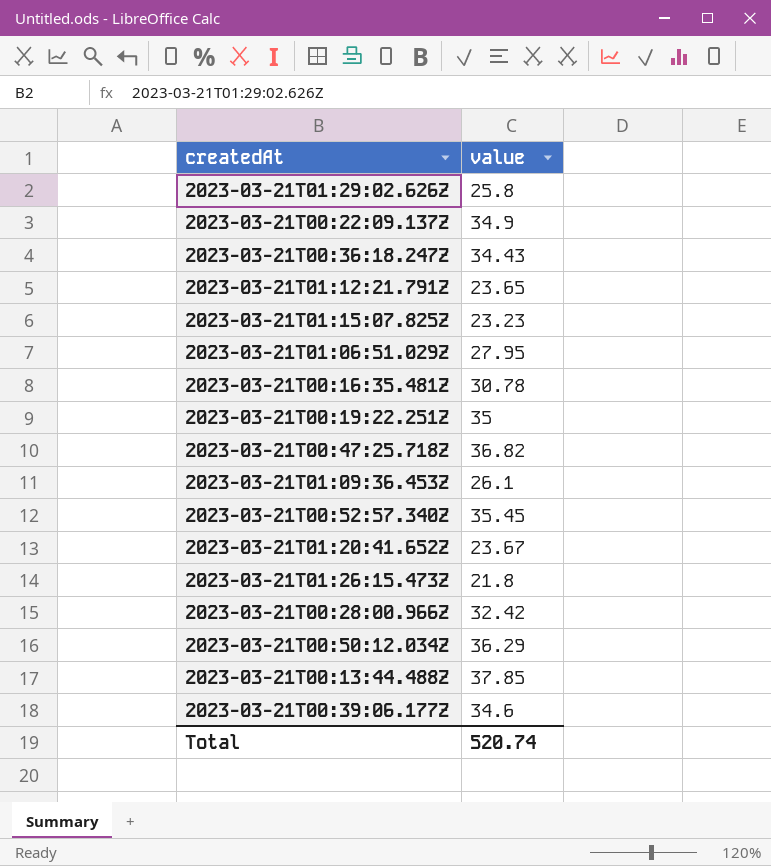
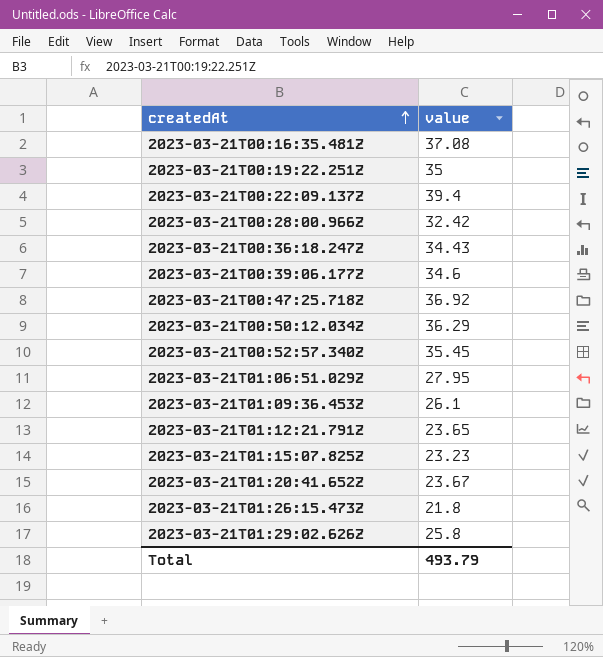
row order: none -> createdAt ascending
row 2023-03-21T00:13:44.488Z: 37.85 -> none
2023-03-21T00:16:35.481Z | value: 30.78 -> 37.08
2023-03-21T00:22:09.137Z | value: 34.9 -> 39.4
2023-03-21T00:47:25.718Z | value: 36.82 -> 36.92
Total | value: 520.74 -> 493.79

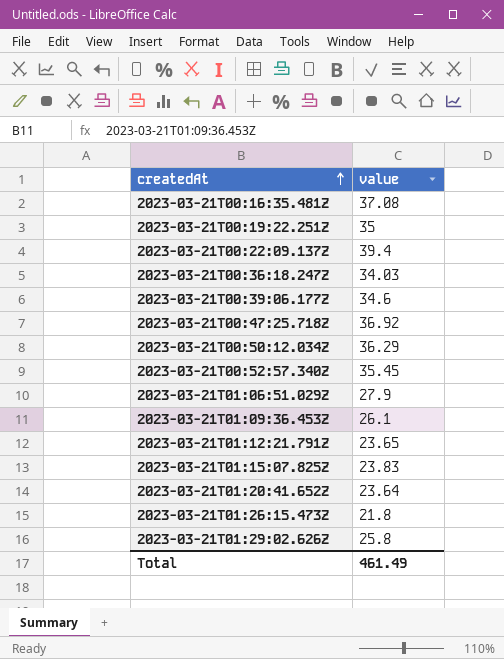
row 2023-03-21T00:28:00.966Z: 32.42 -> none
2023-03-21T00:36:18.247Z | value: 34.43 -> 34.03
2023-03-21T01:06:51.029Z | value: 27.95 -> 27.9
2023-03-21T01:15:07.825Z | value: 23.23 -> 23.83
2023-03-21T01:20:41.652Z | value: 23.67 -> 23.64
Total | value: 493.79 -> 461.49

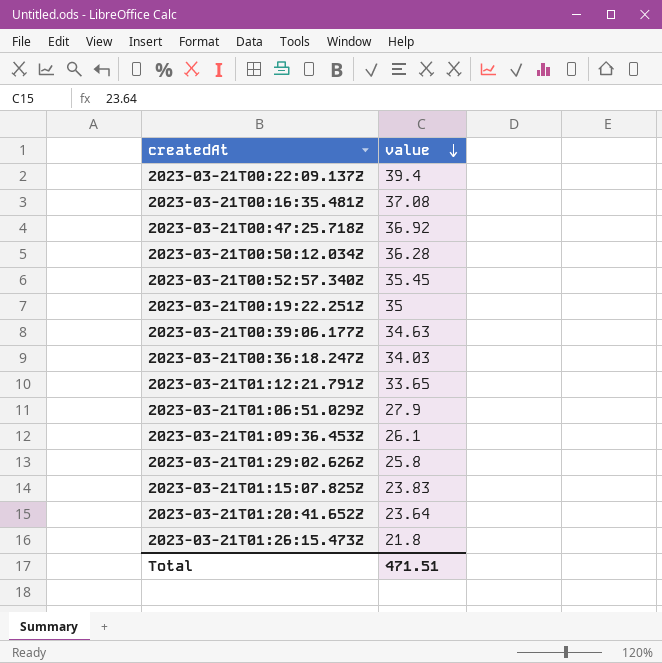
row order: createdAt ascending -> value descending
2023-03-21T00:50:12.034Z | value: 36.29 -> 36.28
2023-03-21T00:39:06.177Z | value: 34.6 -> 34.63
2023-03-21T01:12:21.791Z | value: 23.65 -> 33.65
Total | value: 461.49 -> 471.51

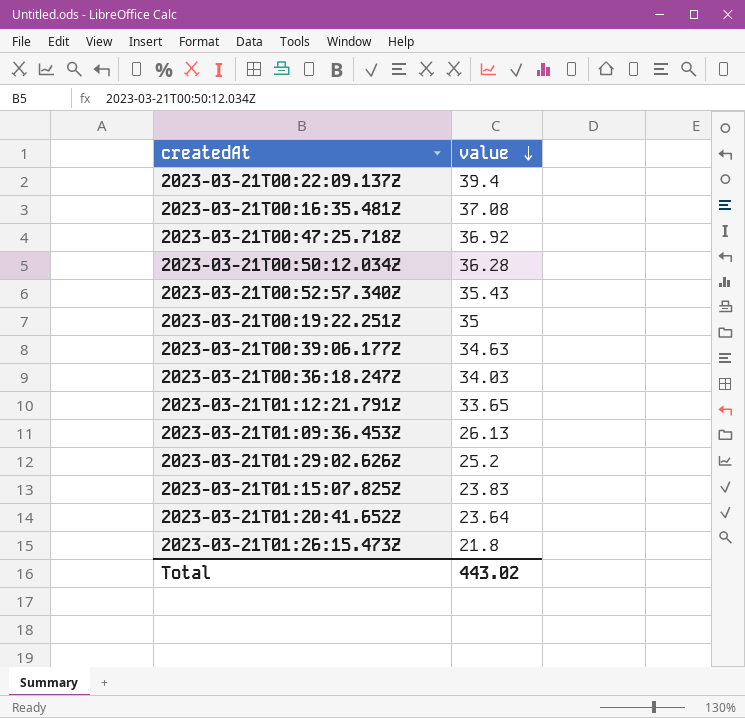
row 2023-03-21T01:06:51.029Z: 27.9 -> none
2023-03-21T00:52:57.340Z | value: 35.45 -> 35.43
2023-03-21T01:09:36.453Z | value: 26.1 -> 26.13
2023-03-21T01:29:02.626Z | value: 25.8 -> 25.2
Total | value: 471.51 -> 443.02

